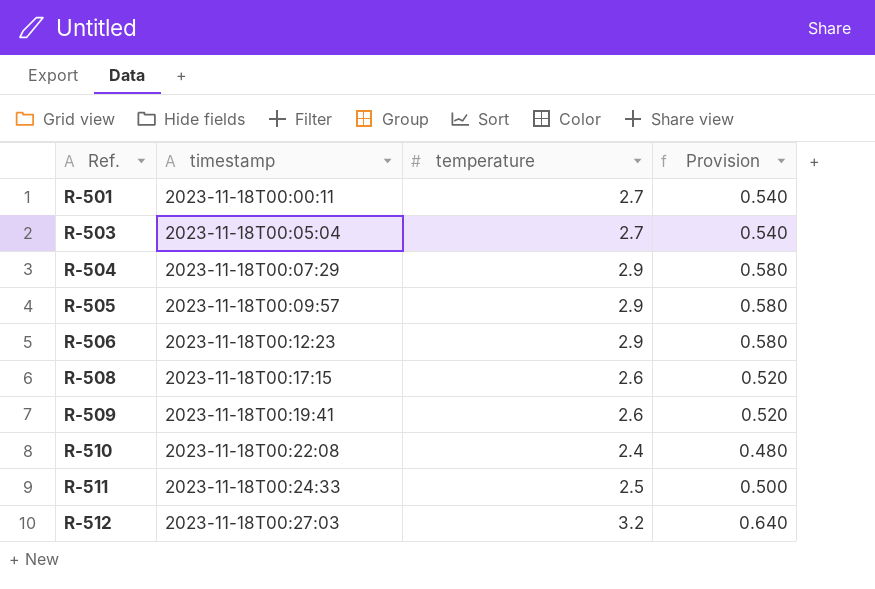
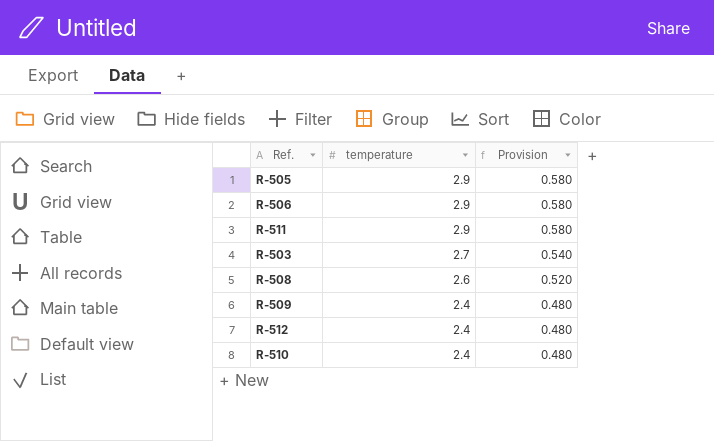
row order: Ref. ascending -> temperature descending
column timestamp | position: 2 -> none
row R-501: 2023-11-18T00:00:11 | 2.7 | 0.540 -> none
row R-504: 2023-11-18T00:07:29 | 2.9 | 0.580 -> none
R-511 | temperature: 2.5 -> 2.9
R-511 | Provision: 0.500 -> 0.580
R-509 | temperature: 2.6 -> 2.4
R-509 | Provision: 0.520 -> 0.480
R-512 | temperature: 3.2 -> 2.4
R-512 | Provision: 0.640 -> 0.480

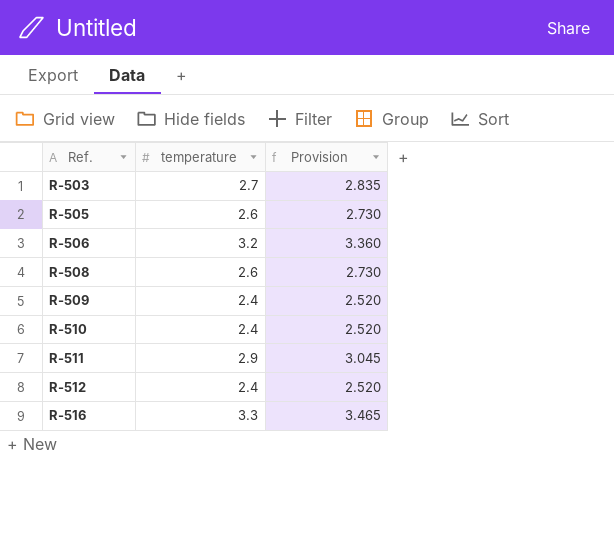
row order: temperature descending -> Ref. ascending
column Provision | formula: [temperature] * 0.2 -> [temperature] * 1.05
R-505 | temperature: 2.9 -> 2.6
R-506 | temperature: 2.9 -> 3.2
row R-516: none -> 3.3 | 3.465

